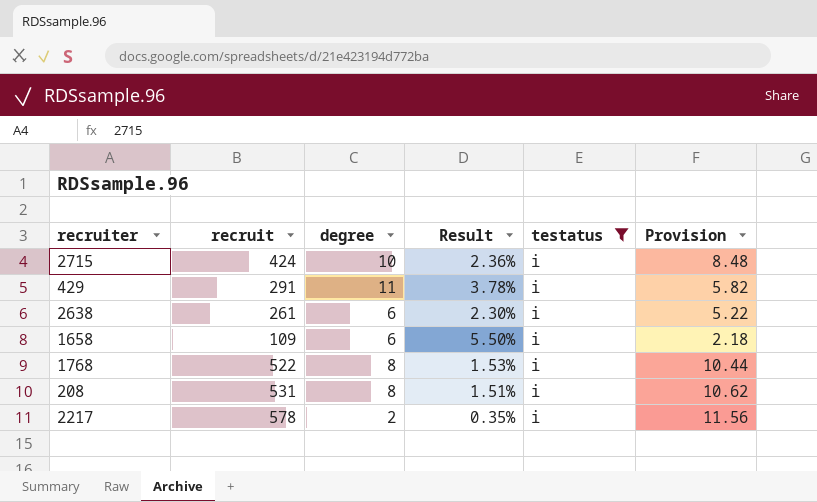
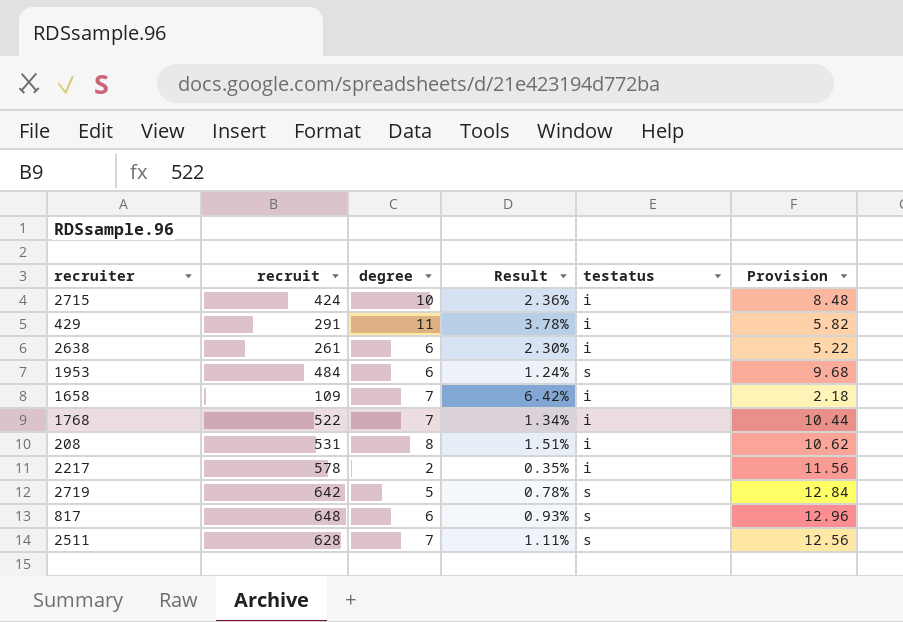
filter: testatus = i -> none
1658 | degree: 6 -> 7
1658 | Result: 5.50% -> 6.42%
1768 | degree: 8 -> 7
1768 | Result: 1.53% -> 1.34%

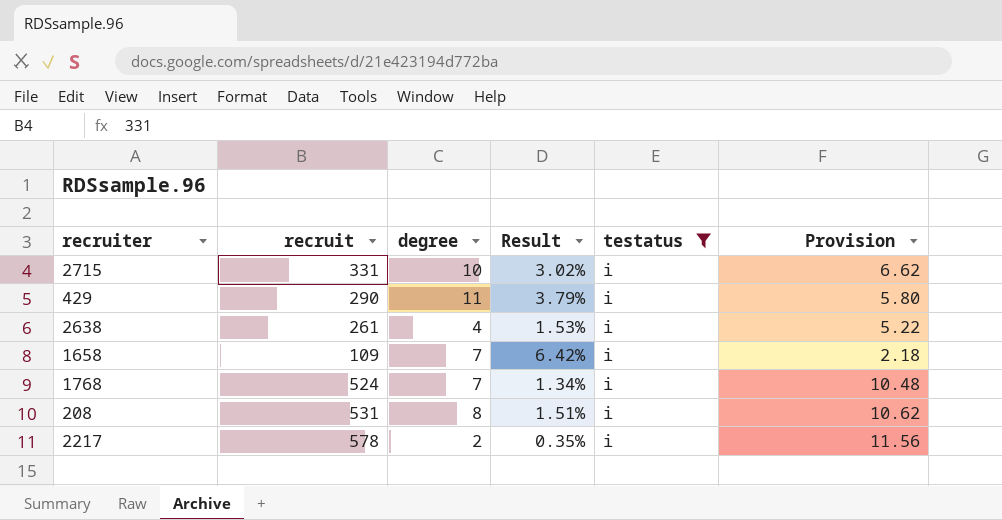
filter: none -> testatus = i
2715 | recruit: 424 -> 331
2715 | Result: 2.36% -> 3.02%
2715 | Provision: 8.48 -> 6.62
429 | recruit: 291 -> 290
429 | Result: 3.78% -> 3.79%
429 | Provision: 5.82 -> 5.80
2638 | degree: 6 -> 4
2638 | Result: 2.30% -> 1.53%
1768 | recruit: 522 -> 524
1768 | Provision: 10.44 -> 10.48

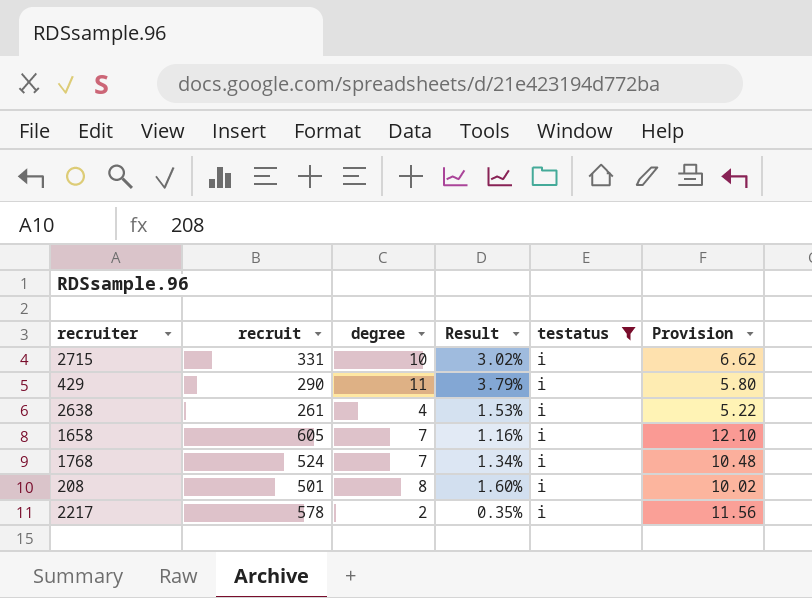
1658 | recruit: 109 -> 605
1658 | Result: 6.42% -> 1.16%
1658 | Provision: 2.18 -> 12.10
208 | recruit: 531 -> 501
208 | Result: 1.51% -> 1.60%
208 | Provision: 10.62 -> 10.02

